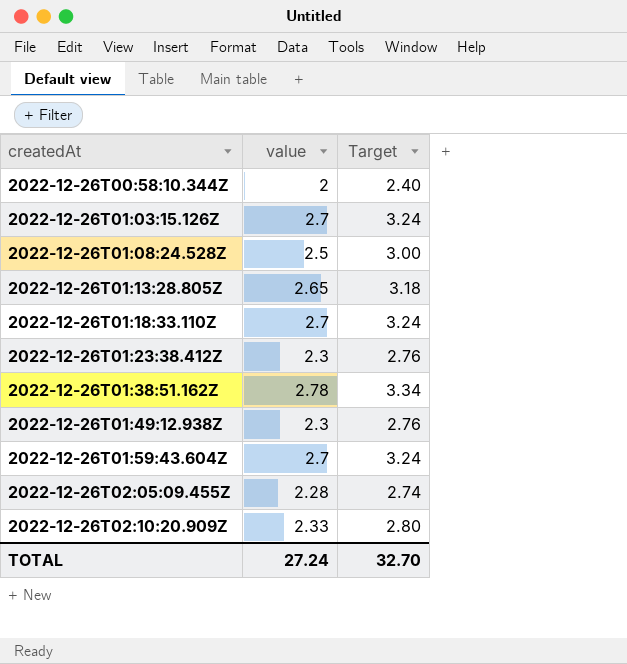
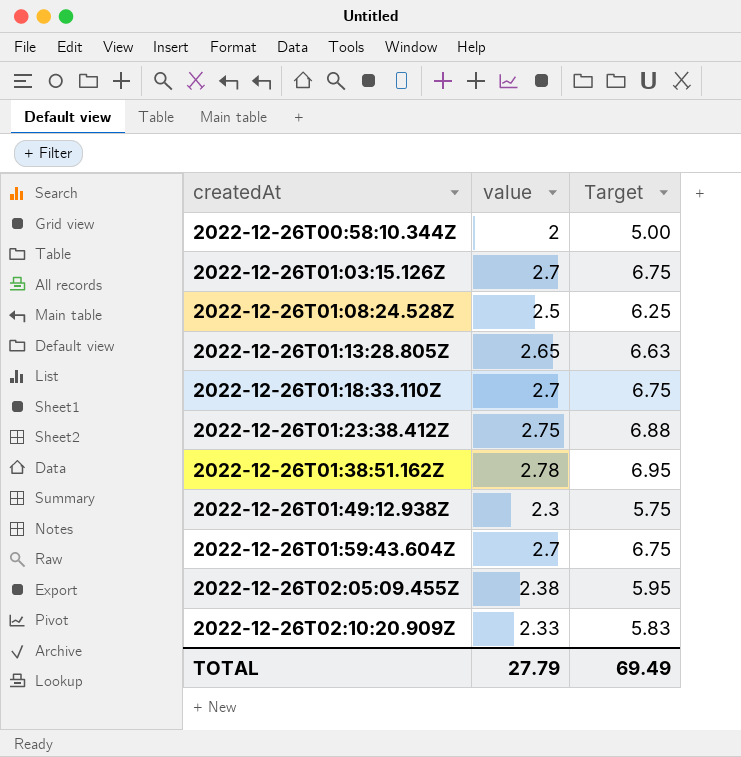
column Target | formula: [value] * 1.2 -> [value] * 2.5
2022-12-26T01:23:38.412Z | value: 2.3 -> 2.75
2022-12-26T02:05:09.455Z | value: 2.28 -> 2.38
TOTAL | value: 27.24 -> 27.79
TOTAL | Target: 32.70 -> 69.49

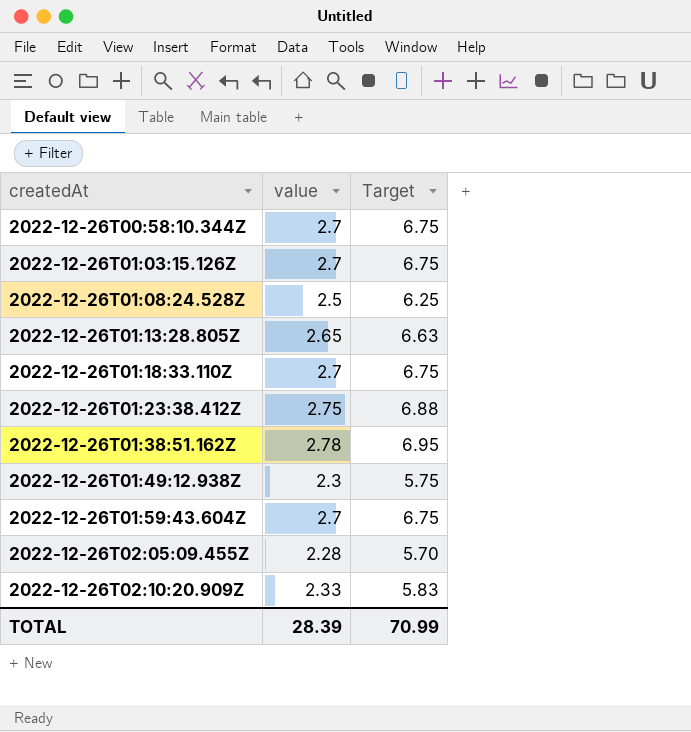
2022-12-26T00:58:10.344Z | value: 2 -> 2.7
2022-12-26T00:58:10.344Z | Target: 5.00 -> 6.75
2022-12-26T02:05:09.455Z | value: 2.38 -> 2.28
2022-12-26T02:05:09.455Z | Target: 5.95 -> 5.70
TOTAL | value: 27.79 -> 28.39
TOTAL | Target: 69.49 -> 70.99

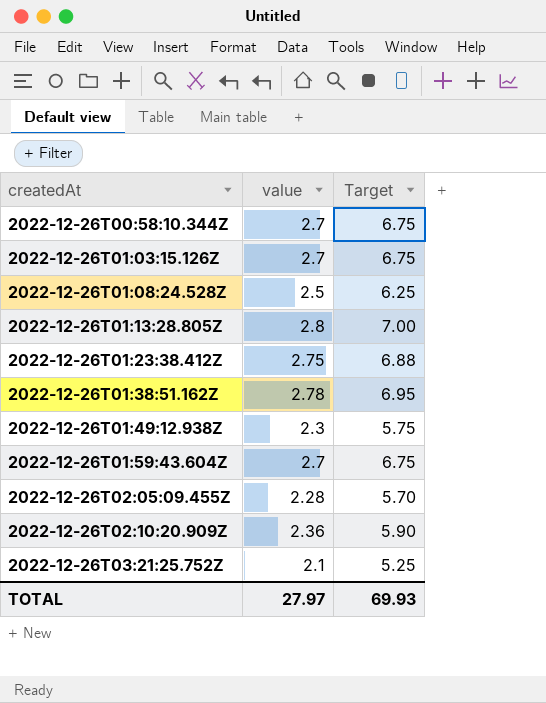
row 2022-12-26T01:18:33.110Z: 2.7 | 6.75 -> none
2022-12-26T01:13:28.805Z | value: 2.65 -> 2.8
2022-12-26T01:13:28.805Z | Target: 6.63 -> 7.00
2022-12-26T02:10:20.909Z | value: 2.33 -> 2.36
2022-12-26T02:10:20.909Z | Target: 5.83 -> 5.90
row 2022-12-26T03:21:25.752Z: none -> 2.1 | 5.25
TOTAL | value: 28.39 -> 27.97
TOTAL | Target: 70.99 -> 69.93

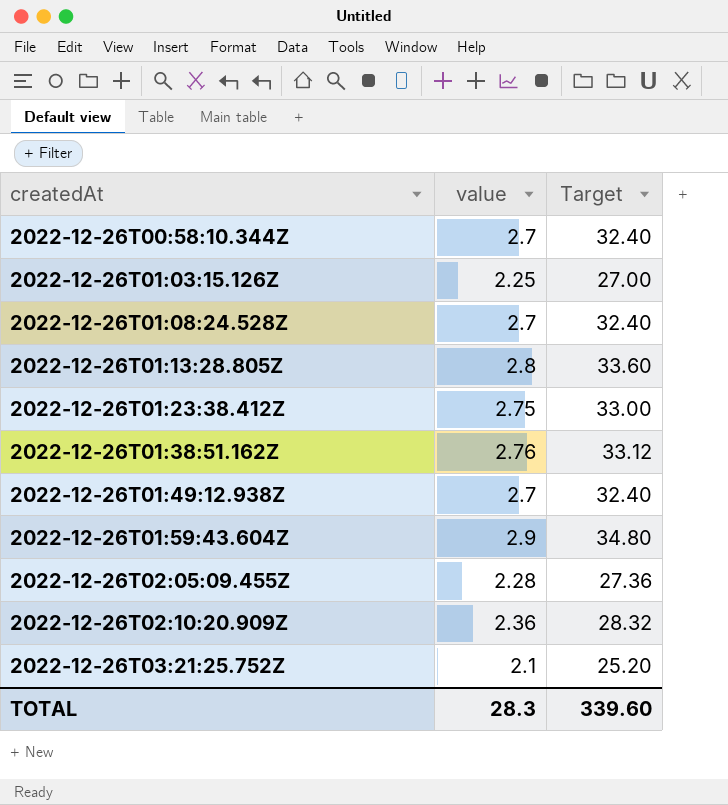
column Target | formula: [value] * 2.5 -> [value] * 12
2022-12-26T01:03:15.126Z | value: 2.7 -> 2.25
2022-12-26T01:08:24.528Z | value: 2.5 -> 2.7
2022-12-26T01:38:51.162Z | value: 2.78 -> 2.76
2022-12-26T01:49:12.938Z | value: 2.3 -> 2.7
2022-12-26T01:59:43.604Z | value: 2.7 -> 2.9
TOTAL | value: 27.97 -> 28.3
TOTAL | Target: 69.93 -> 339.60

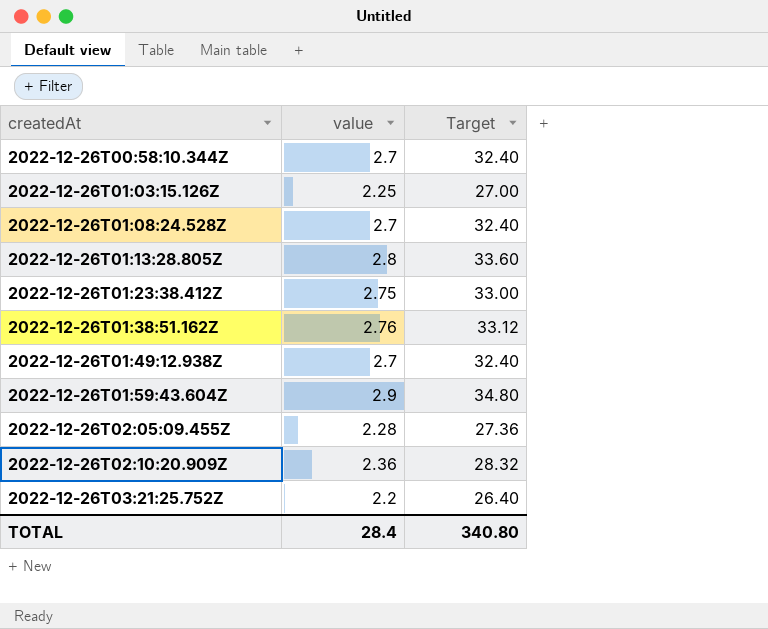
2022-12-26T03:21:25.752Z | value: 2.1 -> 2.2
2022-12-26T03:21:25.752Z | Target: 25.20 -> 26.40
TOTAL | value: 28.3 -> 28.4
TOTAL | Target: 339.60 -> 340.80

